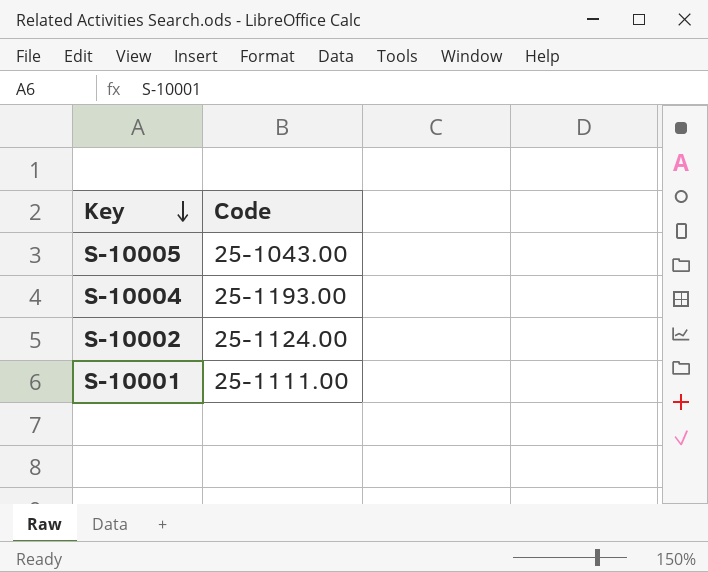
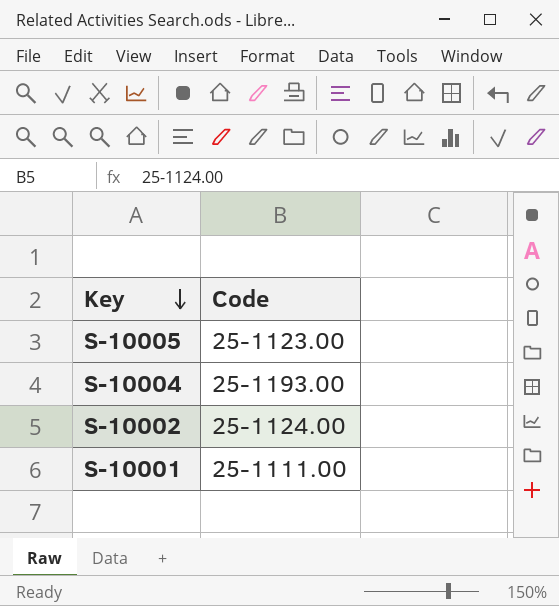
S-10005 | Code: 25-1043.00 -> 25-1123.00

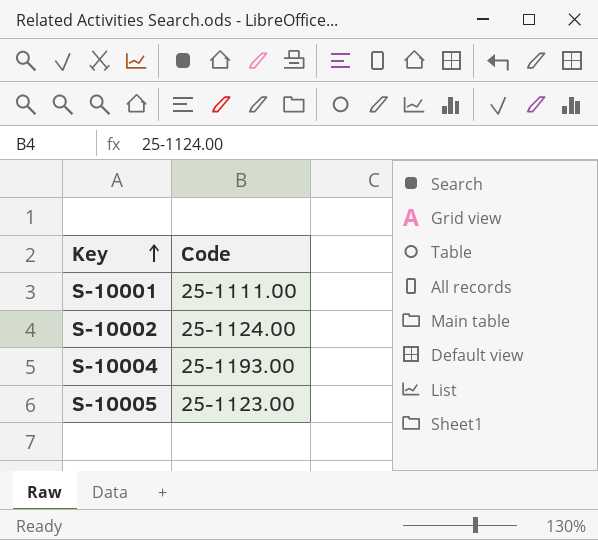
row order: Key descending -> Key ascending

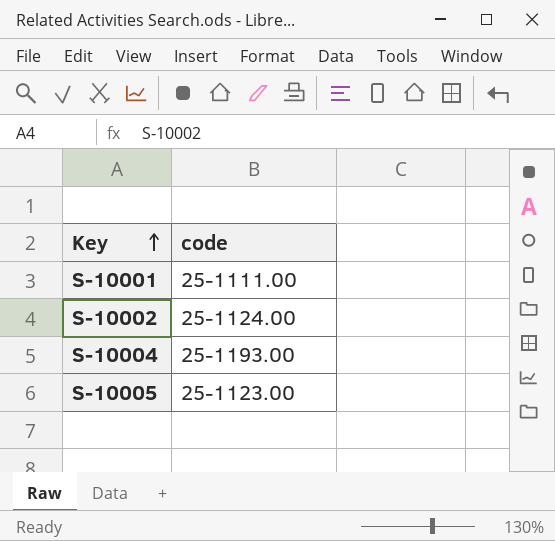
column name: Code -> code

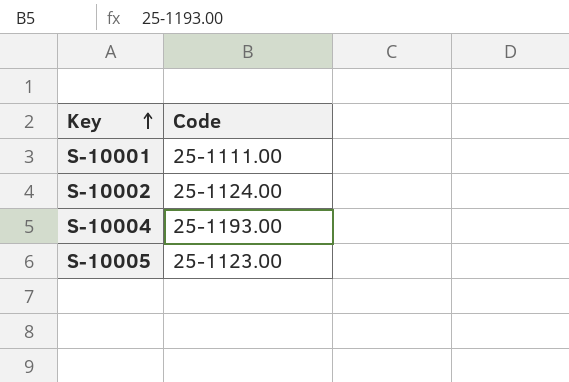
column name: code -> Code

